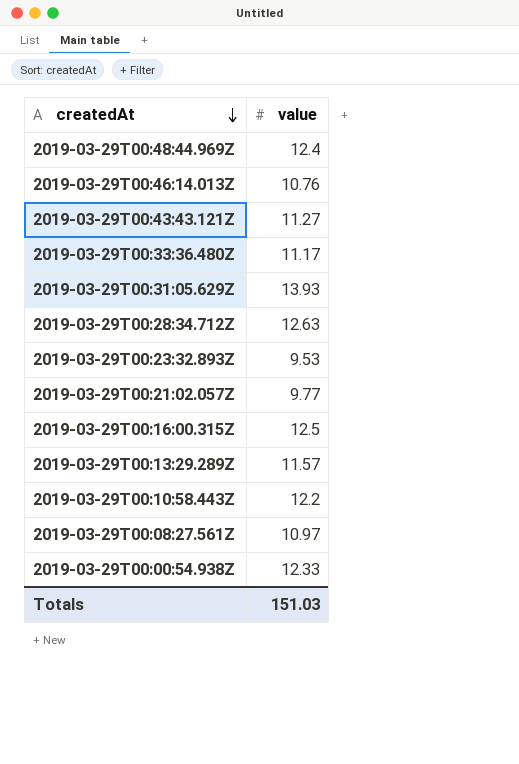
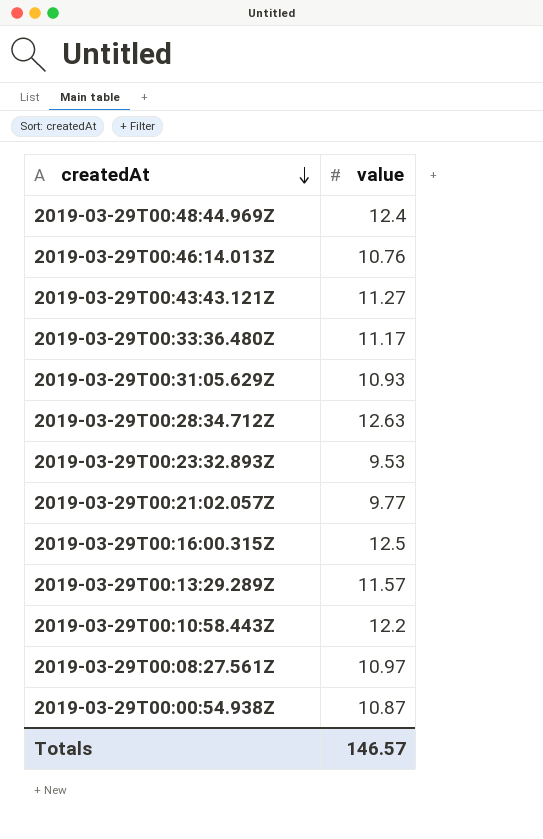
2019-03-29T00:31:05.629Z | value: 13.93 -> 10.93
2019-03-29T00:00:54.938Z | value: 12.33 -> 10.87
Totals | value: 151.03 -> 146.57

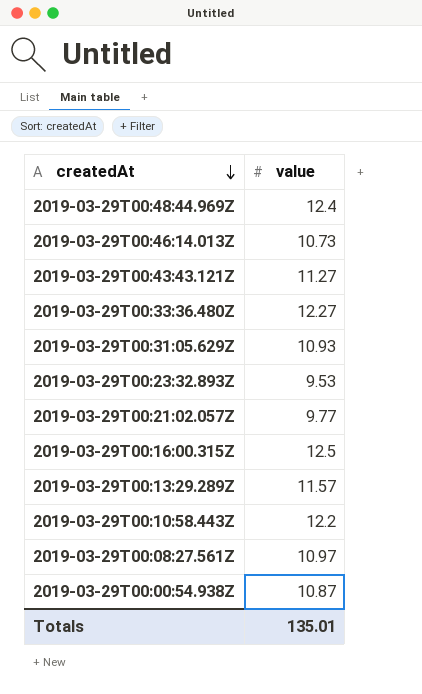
row 2019-03-29T00:28:34.712Z: 12.63 -> none
2019-03-29T00:46:14.013Z | value: 10.76 -> 10.73
2019-03-29T00:33:36.480Z | value: 11.17 -> 12.27
Totals | value: 146.57 -> 135.01

